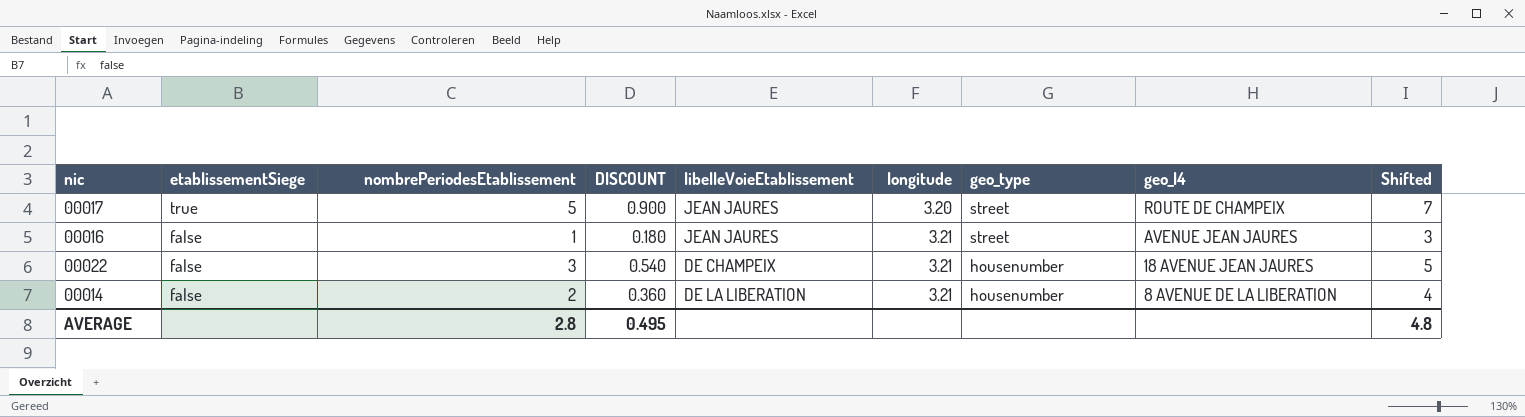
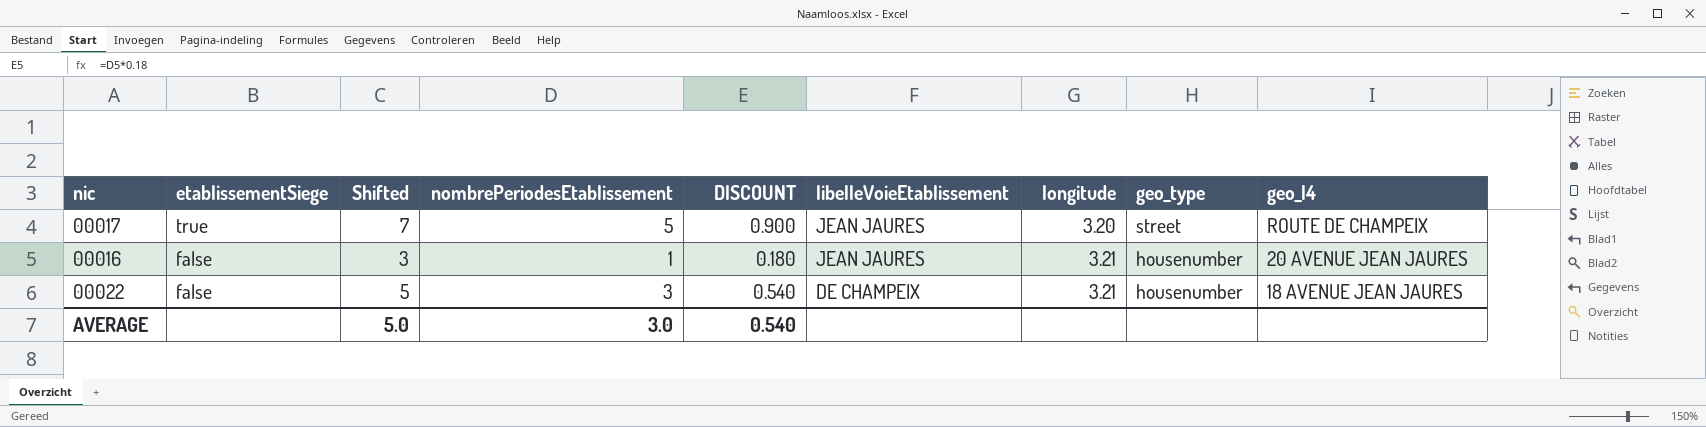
column Shifted | position: 9 -> 3
row 00014: false | 2 | 0.360 | DE LA LIBERATION | 3.21 | housenumber | 8 AVENUE DE LA LIBERATION | 4 -> none
00016 | geo_type: street -> housenumber
00016 | geo_l4: AVENUE JEAN JAURES -> 20 AVENUE JEAN JAURES
AVERAGE | Shifted: 4.8 -> 5.0
AVERAGE | nombrePeriodesEtablissement: 2.8 -> 3.0
AVERAGE | DISCOUNT: 0.495 -> 0.540

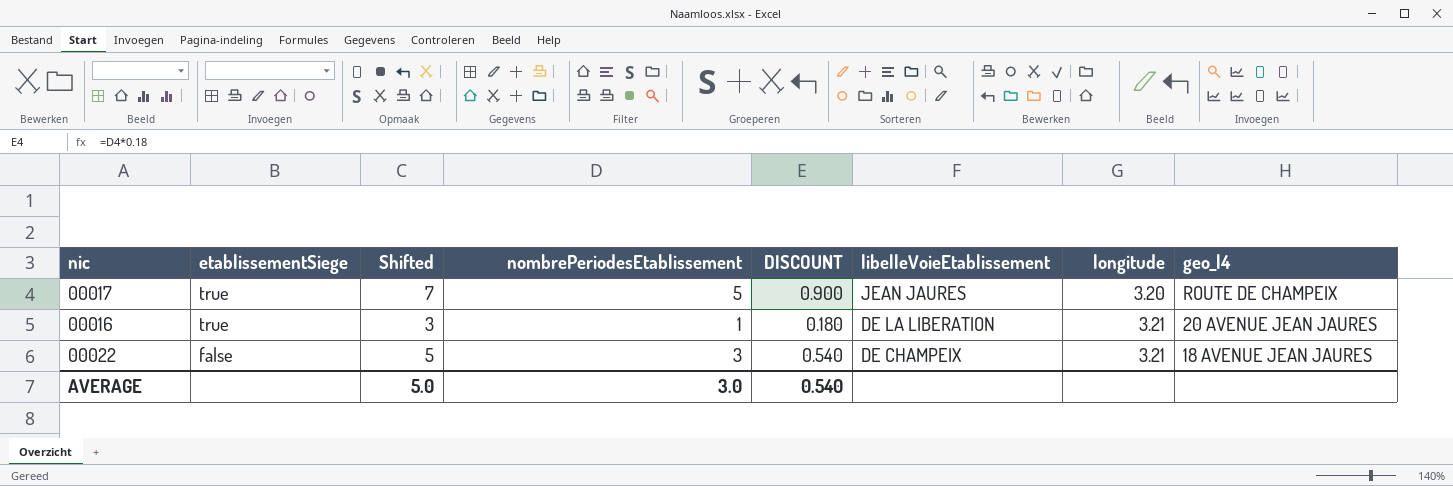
column geo_type | position: 8 -> none
00016 | etablissementSiege: false -> true
00016 | libelleVoieEtablissement: JEAN JAURES -> DE LA LIBERATION

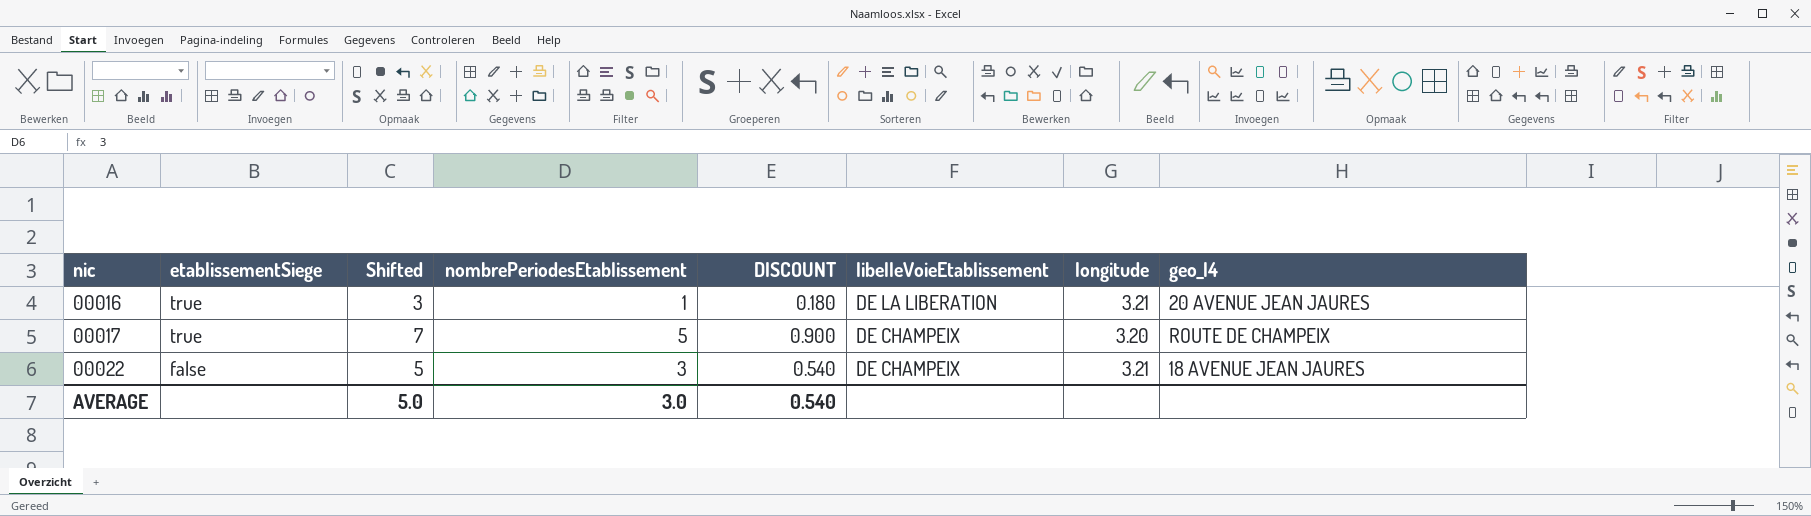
row order: etablissementSiege descending -> nic ascending
00017 | libelleVoieEtablissement: JEAN JAURES -> DE CHAMPEIX

